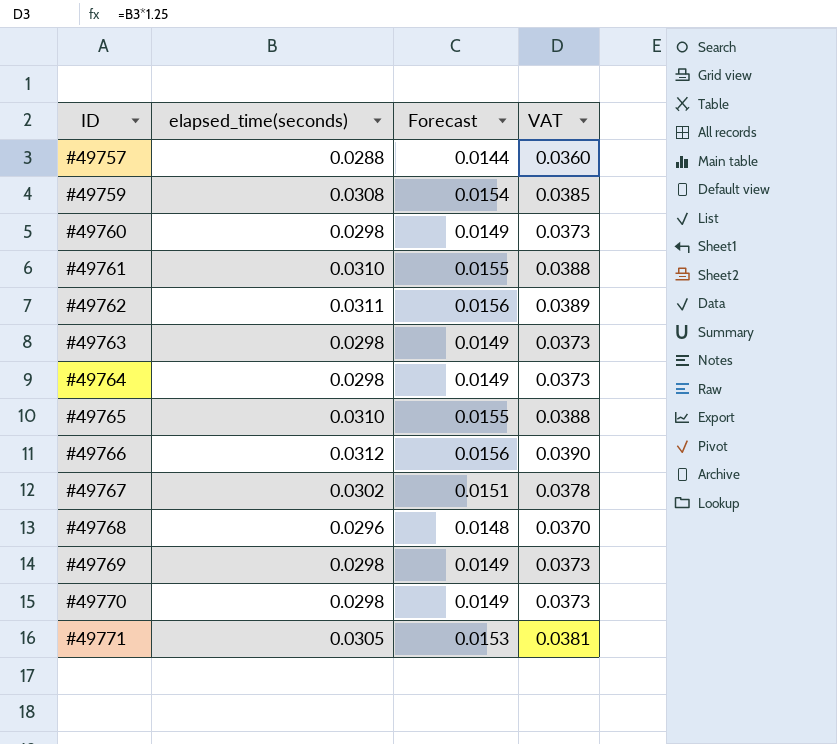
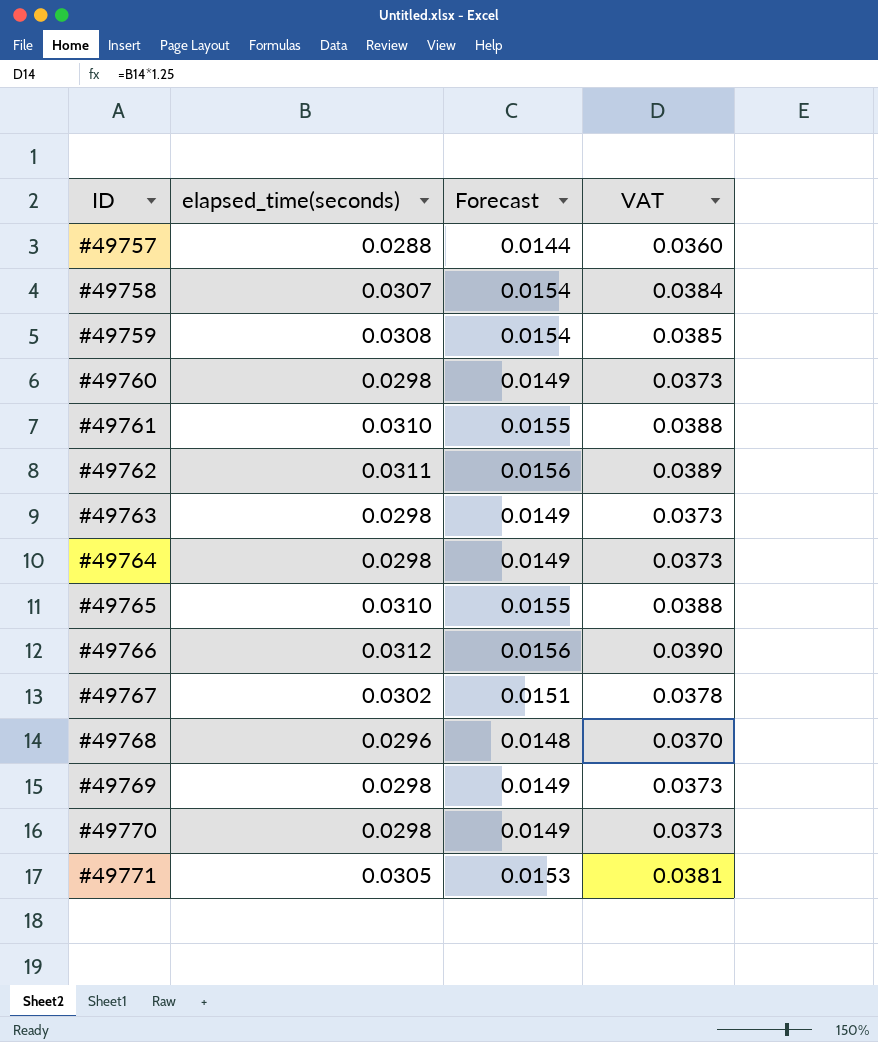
row #49758: none -> 0.0307 | 0.0154 | 0.0384

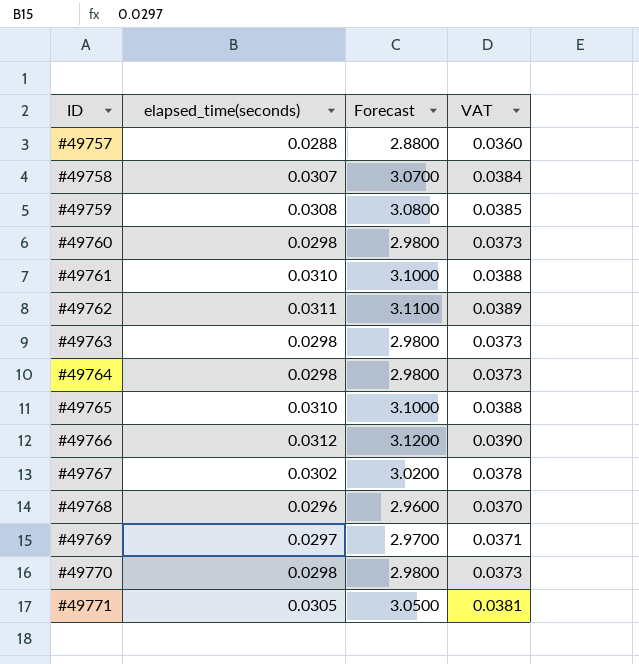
column Forecast | formula: [elapsed_time(seconds)] * 0.5 -> [elapsed_time(seconds)] * 100
#49769 | elapsed_time(seconds): 0.0298 -> 0.0297
#49769 | VAT: 0.0373 -> 0.0371

